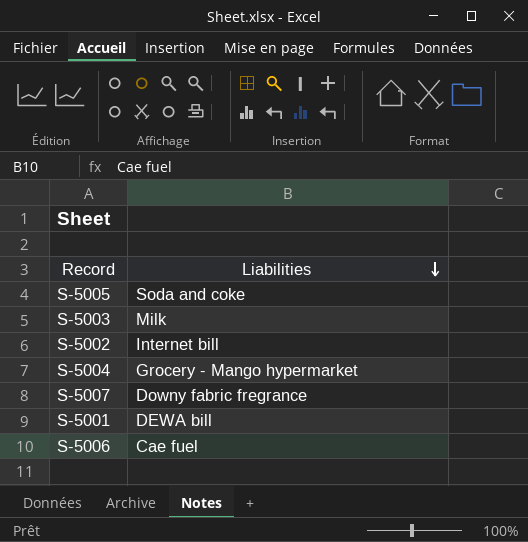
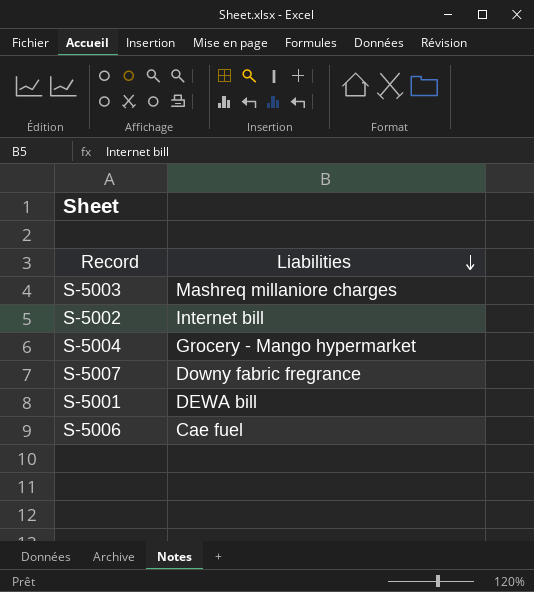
row S-5005: Soda and coke -> none
S-5003 | Liabilities: Milk -> Mashreq millaniore charges

